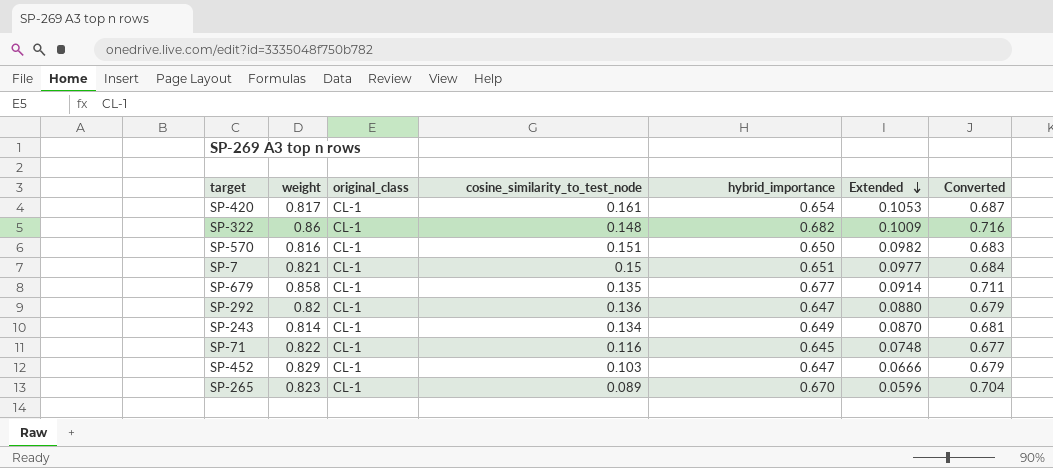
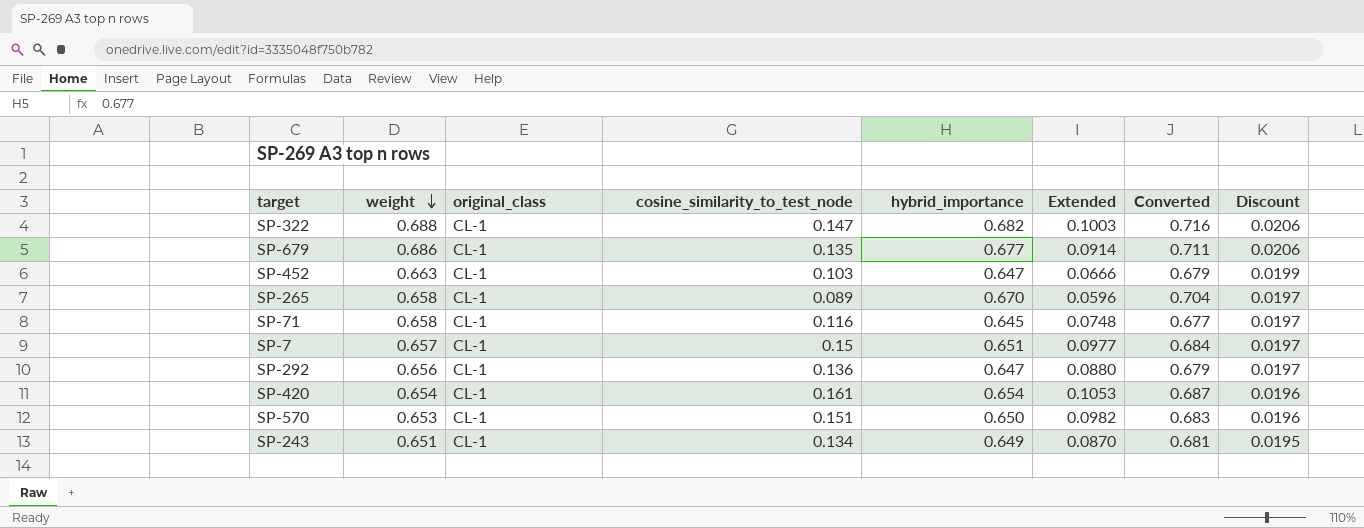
row order: Extended descending -> weight descending
column Discount | formula: none -> [weight] * 0.03
SP-322 | weight: 0.86 -> 0.688
SP-322 | cosine_similarity_to_test_node: 0.148 -> 0.147
SP-322 | Extended: 0.1009 -> 0.1003
SP-679 | weight: 0.858 -> 0.686
SP-452 | weight: 0.829 -> 0.663
SP-265 | weight: 0.823 -> 0.658
SP-71 | weight: 0.822 -> 0.658
SP-7 | weight: 0.821 -> 0.657
SP-292 | weight: 0.82 -> 0.656
SP-420 | weight: 0.817 -> 0.654
SP-570 | weight: 0.816 -> 0.653
SP-243 | weight: 0.814 -> 0.651

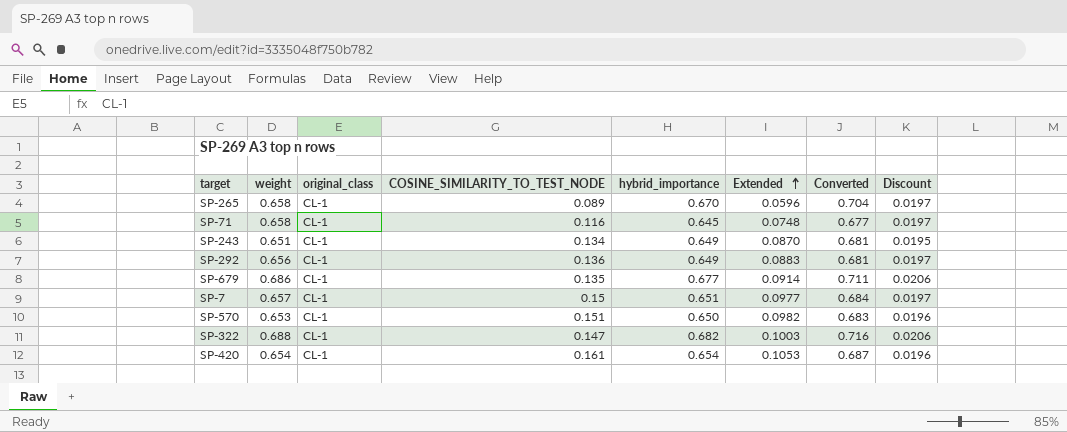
row order: weight descending -> Extended ascending
column name: cosine_similarity_to_test_node -> COSINE_SIMILARITY_TO_TEST_NODE
row SP-452: 0.663 | CL-1 | 0.103 | 0.647 | 0.0666 | 0.679 | 0.0199 -> none
SP-292 | hybrid_importance: 0.647 -> 0.649
SP-292 | Extended: 0.0880 -> 0.0883
SP-292 | Converted: 0.679 -> 0.681

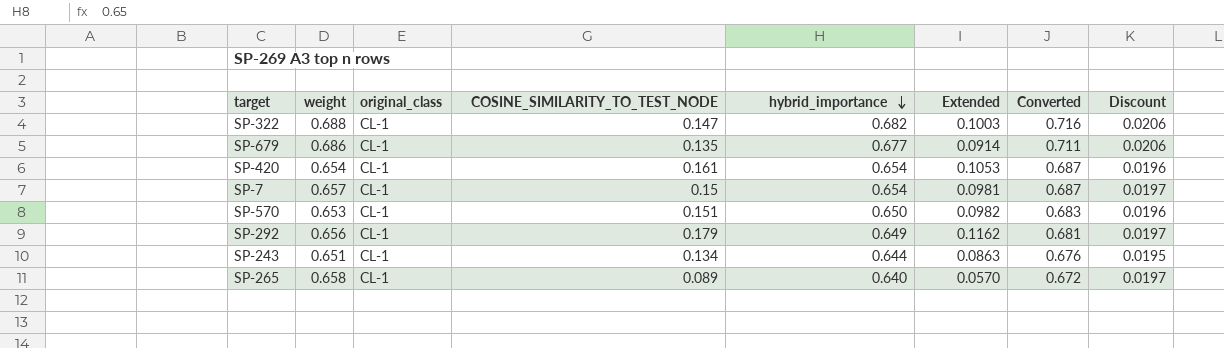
row order: Extended ascending -> hybrid_importance descending
row SP-71: 0.658 | CL-1 | 0.116 | 0.645 | 0.0748 | 0.677 | 0.0197 -> none
SP-7 | hybrid_importance: 0.651 -> 0.654
SP-7 | Extended: 0.0977 -> 0.0981
SP-7 | Converted: 0.684 -> 0.687
SP-292 | COSINE_SIMILARITY_TO_TEST_NODE: 0.136 -> 0.179
SP-292 | Extended: 0.0883 -> 0.1162
SP-243 | hybrid_importance: 0.649 -> 0.644
SP-243 | Extended: 0.0870 -> 0.0863
SP-243 | Converted: 0.681 -> 0.676
SP-265 | hybrid_importance: 0.670 -> 0.640
SP-265 | Extended: 0.0596 -> 0.0570
SP-265 | Converted: 0.704 -> 0.672

